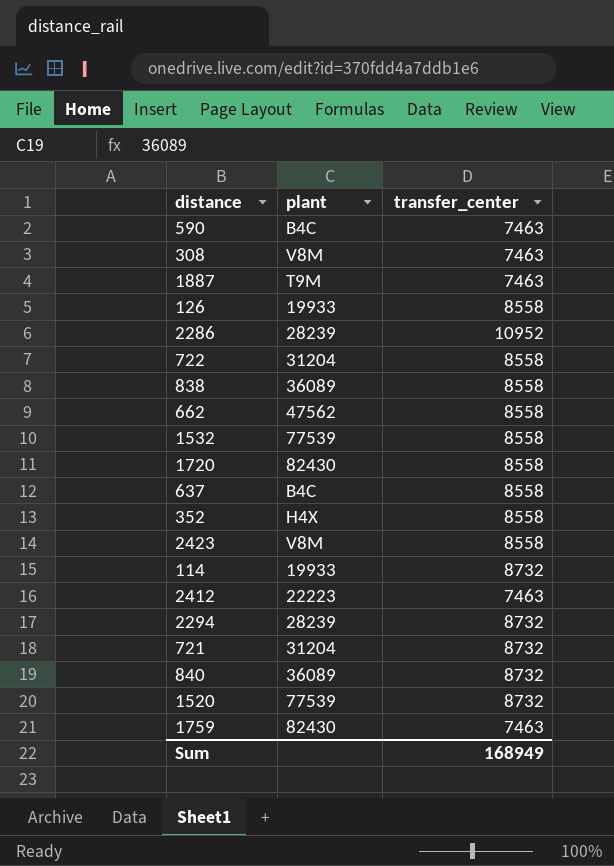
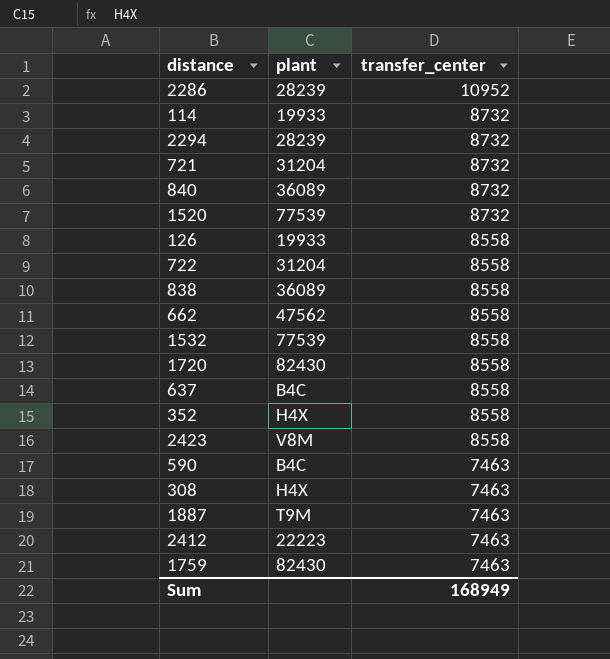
row order: none -> transfer_center descending
308 | plant: V8M -> H4X

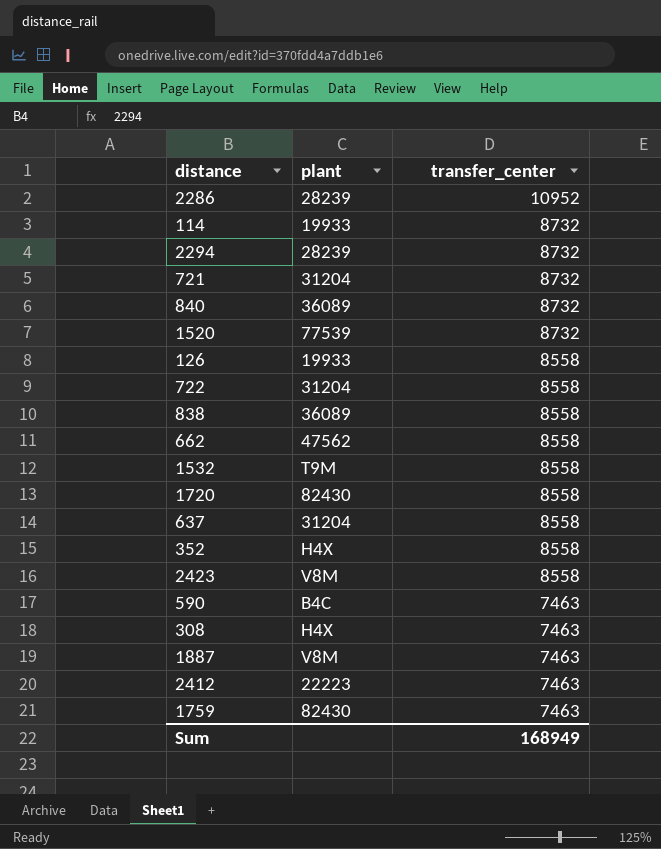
1532 | plant: 77539 -> T9M
637 | plant: B4C -> 31204
1887 | plant: T9M -> V8M

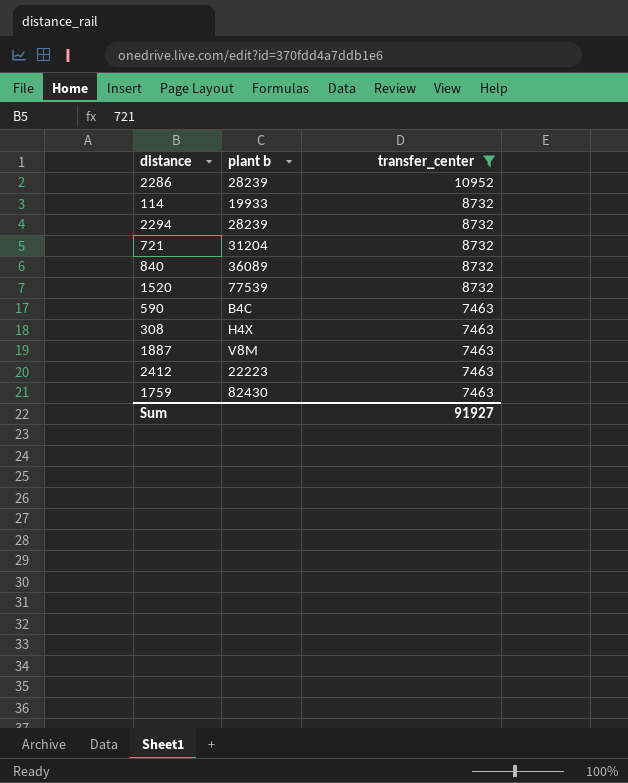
filter: none -> transfer_center != 8558
column name: plant -> plant b
Sum | transfer_center: 168949 -> 91927

